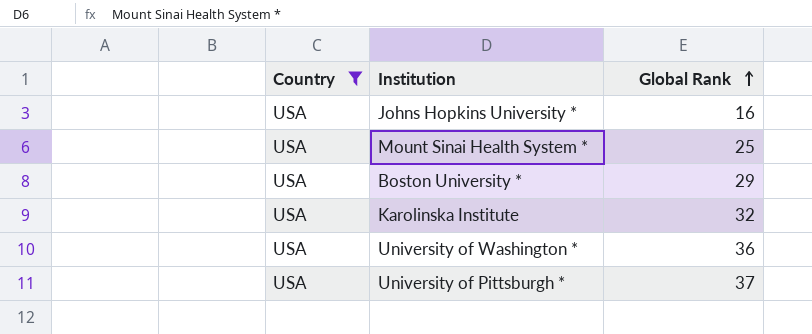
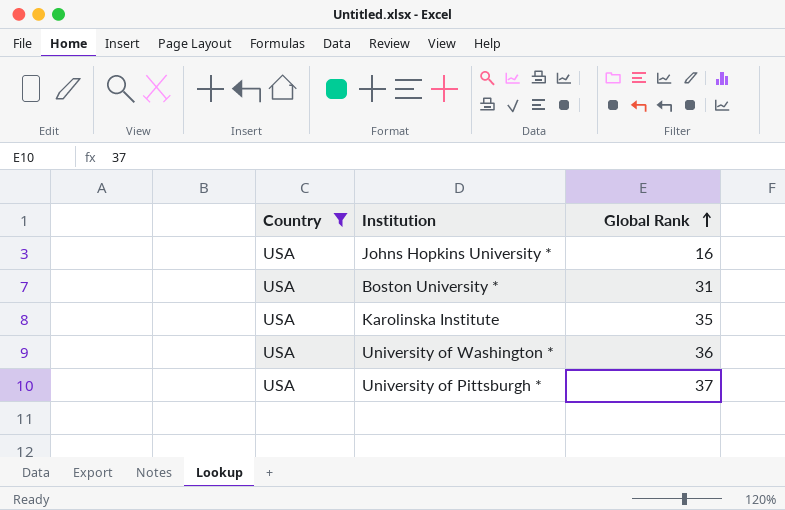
row Mount Sinai Health System *: USA | 25 -> none
Boston University * | Global Rank: 29 -> 31
Karolinska Institute | Global Rank: 32 -> 35

